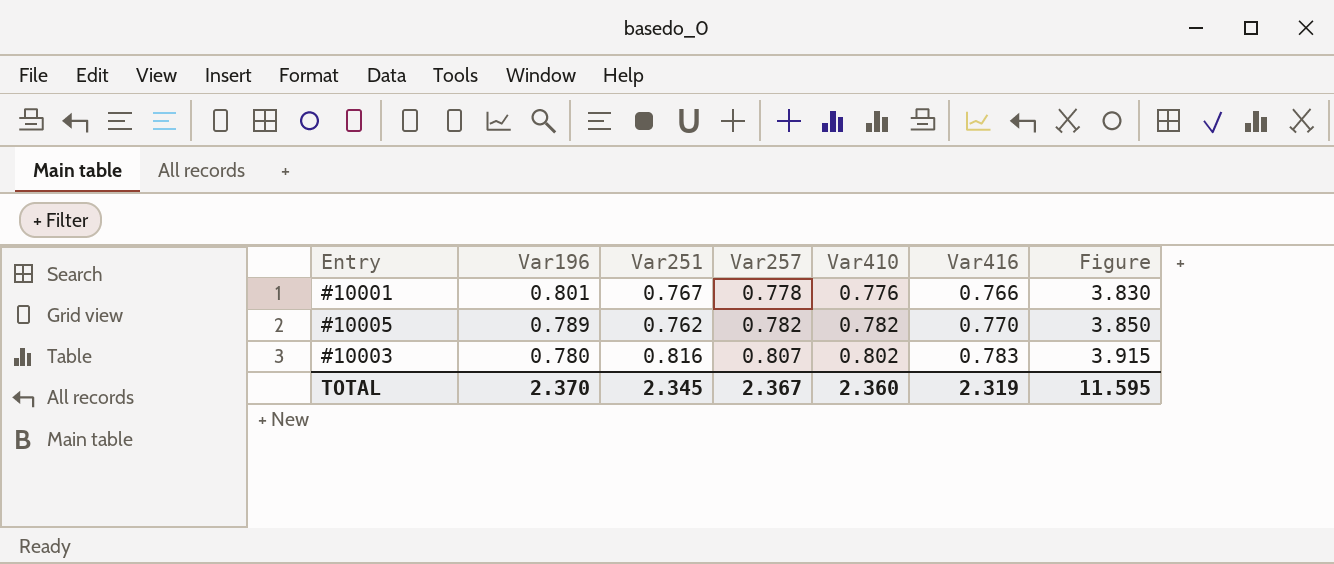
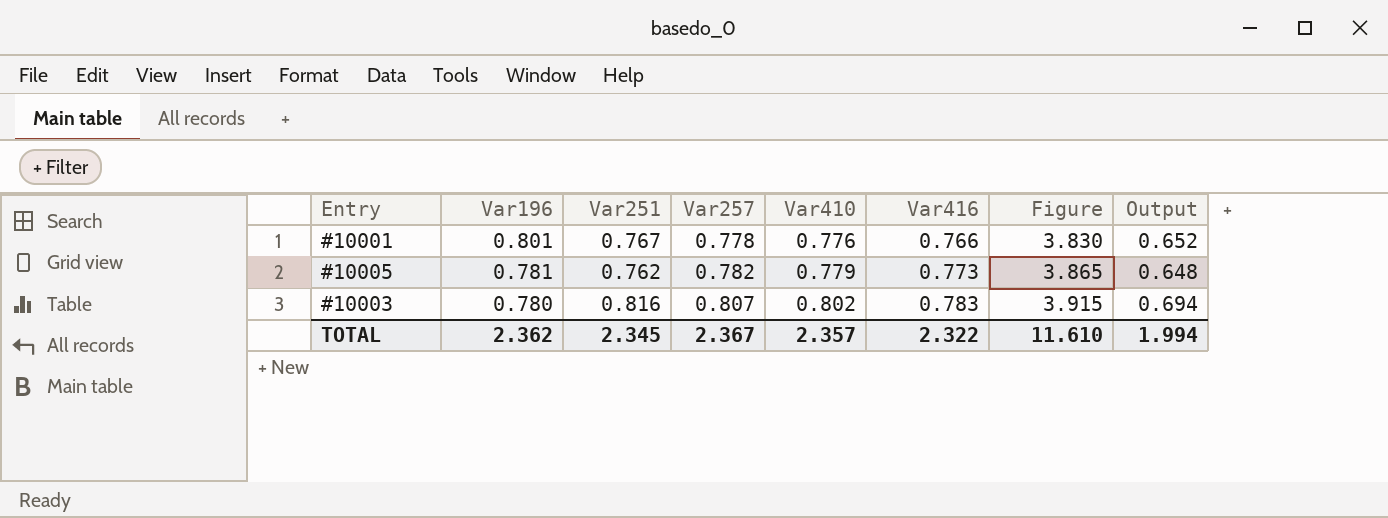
column Output | formula: none -> [Var251] * 0.85
#10005 | Var196: 0.789 -> 0.781
#10005 | Var410: 0.782 -> 0.779
#10005 | Var416: 0.770 -> 0.773
#10005 | Figure: 3.850 -> 3.865
TOTAL | Var196: 2.370 -> 2.362
TOTAL | Var410: 2.360 -> 2.357
TOTAL | Var416: 2.319 -> 2.322
TOTAL | Figure: 11.595 -> 11.610

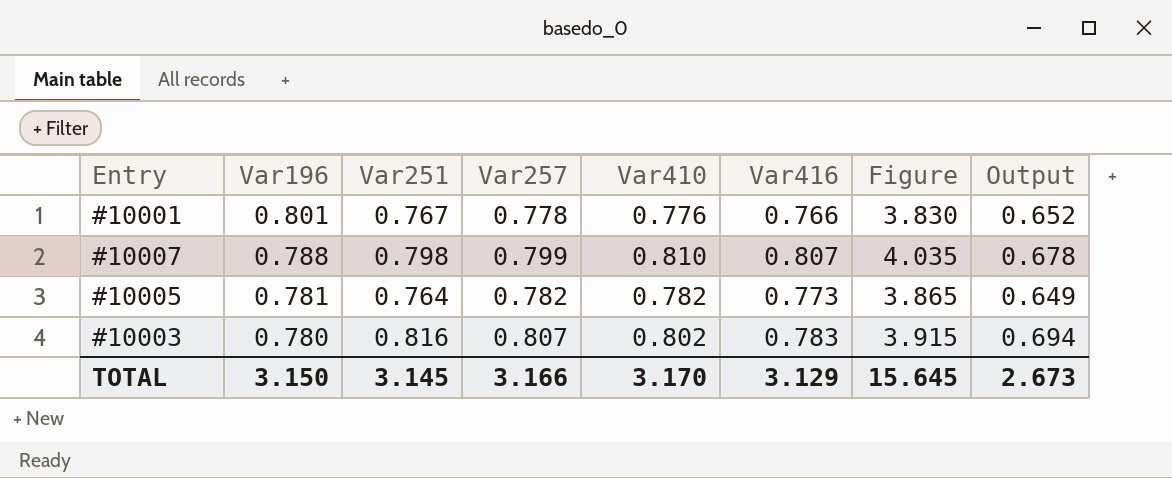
row #10007: none -> 0.788 | 0.798 | 0.799 | 0.810 | 0.807 | 4.035 | 0.678
#10005 | Var251: 0.762 -> 0.764
#10005 | Var410: 0.779 -> 0.782
#10005 | Output: 0.648 -> 0.649
TOTAL | Var196: 2.362 -> 3.150
TOTAL | Var251: 2.345 -> 3.145
TOTAL | Var257: 2.367 -> 3.166
TOTAL | Var410: 2.357 -> 3.170
TOTAL | Var416: 2.322 -> 3.129
TOTAL | Figure: 11.610 -> 15.645
TOTAL | Output: 1.994 -> 2.673

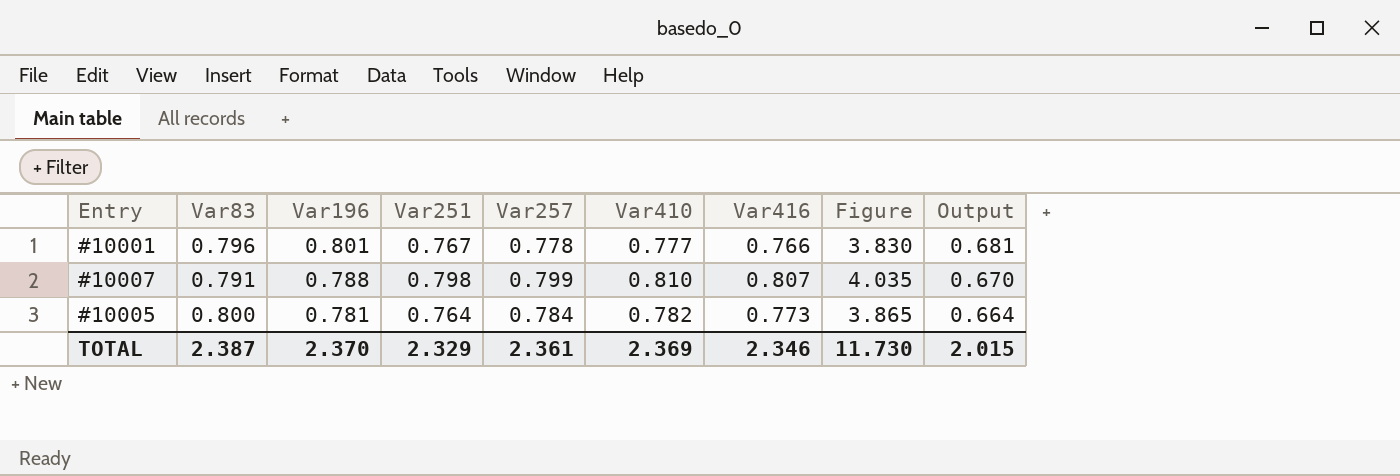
column Var83 | position: none -> 2
column Output | formula: [Var251] * 0.85 -> [Var196] * 0.85
row #10003: 0.780 | 0.816 | 0.807 | 0.802 | 0.783 | 3.915 | 0.694 -> none
#10001 | Var410: 0.776 -> 0.777
#10005 | Var257: 0.782 -> 0.784
TOTAL | Var196: 3.150 -> 2.370
TOTAL | Var251: 3.145 -> 2.329
TOTAL | Var257: 3.166 -> 2.361
TOTAL | Var410: 3.170 -> 2.369
TOTAL | Var416: 3.129 -> 2.346
TOTAL | Figure: 15.645 -> 11.730
TOTAL | Output: 2.673 -> 2.015

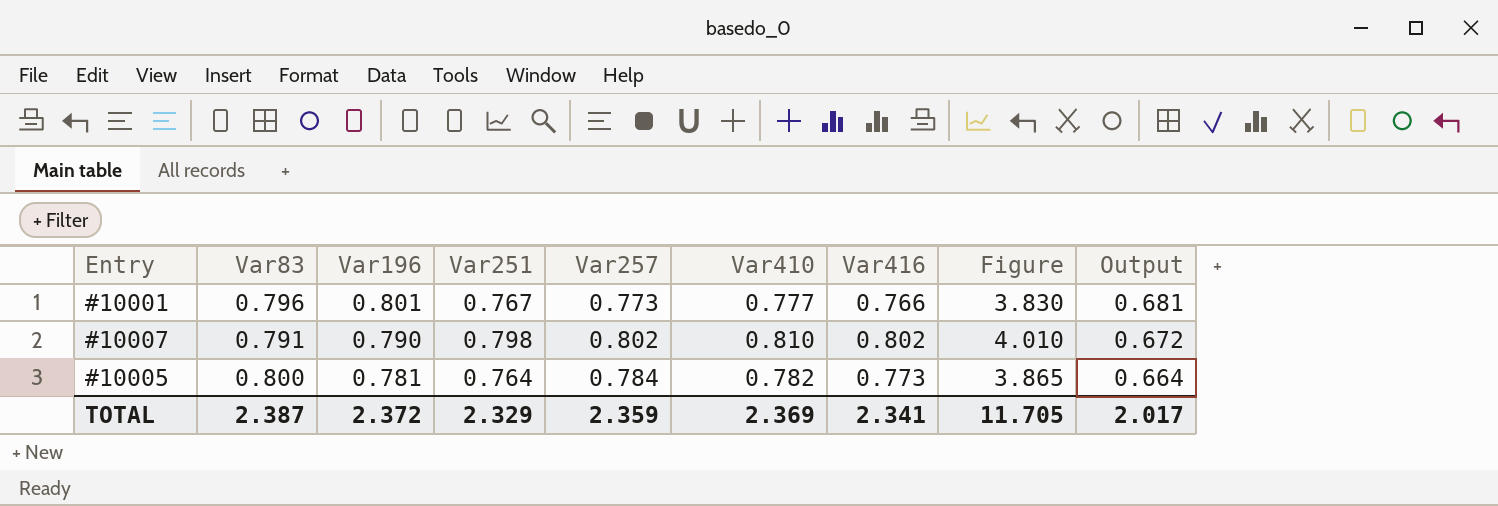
#10001 | Var257: 0.778 -> 0.773
#10007 | Var196: 0.788 -> 0.790
#10007 | Var257: 0.799 -> 0.802
#10007 | Var416: 0.807 -> 0.802
#10007 | Figure: 4.035 -> 4.010
#10007 | Output: 0.670 -> 0.672
TOTAL | Var196: 2.370 -> 2.372
TOTAL | Var257: 2.361 -> 2.359
TOTAL | Var416: 2.346 -> 2.341
TOTAL | Figure: 11.730 -> 11.705
TOTAL | Output: 2.015 -> 2.017

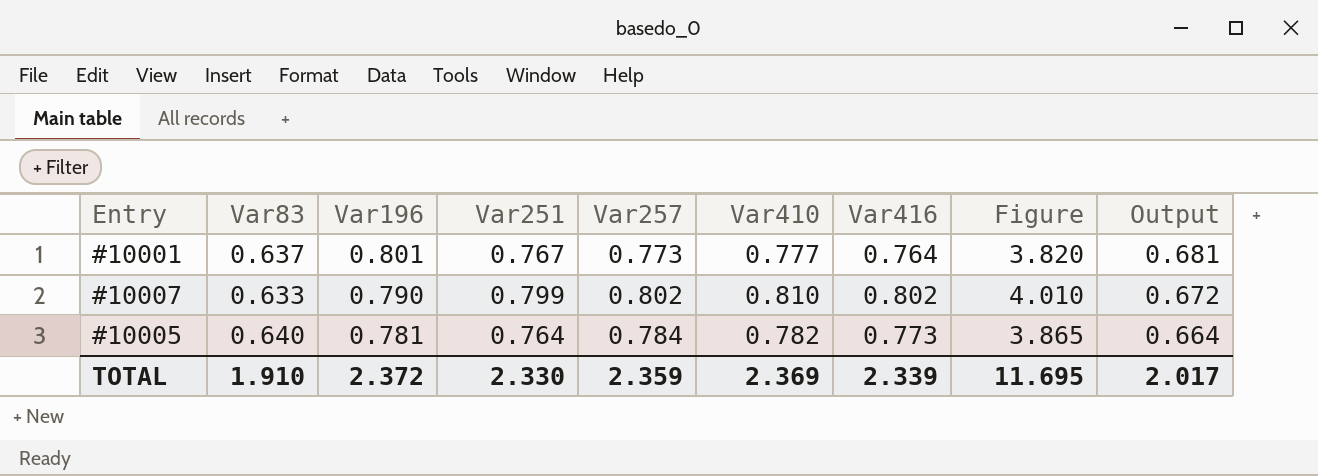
#10001 | Var83: 0.796 -> 0.637
#10001 | Var416: 0.766 -> 0.764
#10001 | Figure: 3.830 -> 3.820
#10007 | Var83: 0.791 -> 0.633
#10007 | Var251: 0.798 -> 0.799
#10005 | Var83: 0.800 -> 0.640
TOTAL | Var83: 2.387 -> 1.910
TOTAL | Var251: 2.329 -> 2.330
TOTAL | Var416: 2.341 -> 2.339
TOTAL | Figure: 11.705 -> 11.695

